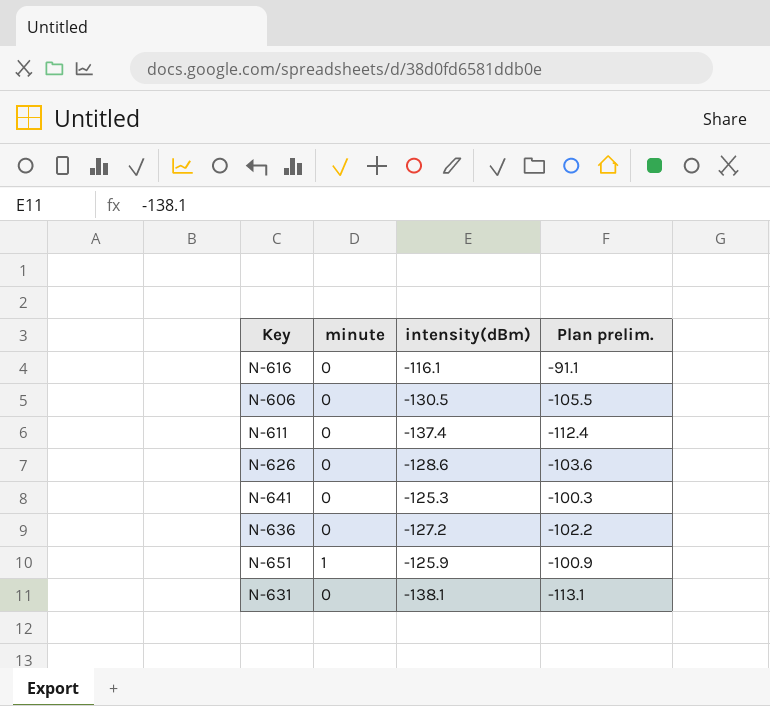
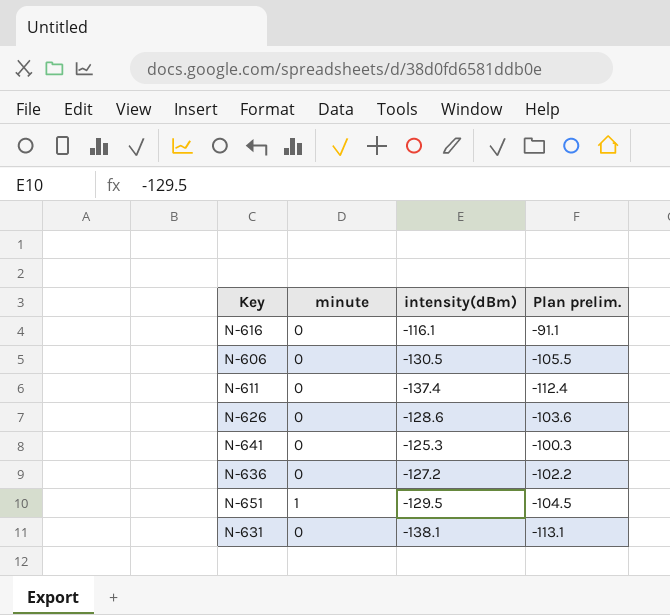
N-651 | intensity(dBm): -125.9 -> -129.5
N-651 | Plan prelim.: -100.9 -> -104.5

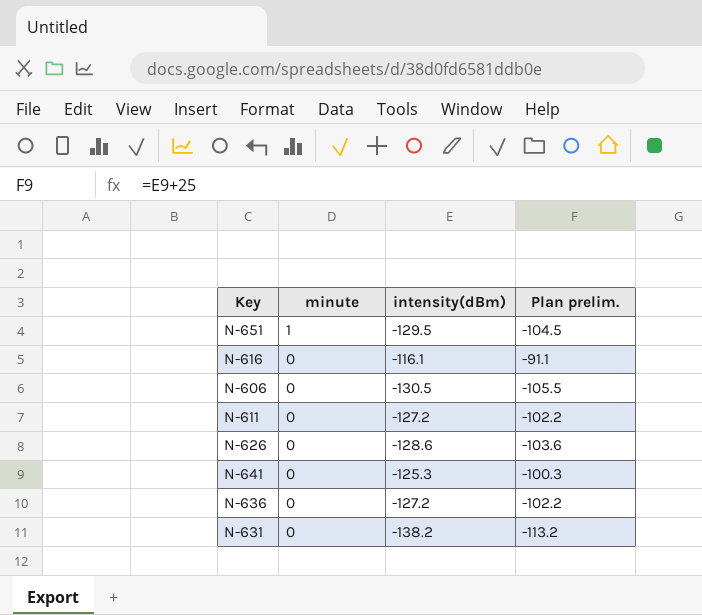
row order: none -> minute descending
N-611 | intensity(dBm): -137.4 -> -127.2
N-611 | Plan prelim.: -112.4 -> -102.2
N-631 | intensity(dBm): -138.1 -> -138.2
N-631 | Plan prelim.: -113.1 -> -113.2

